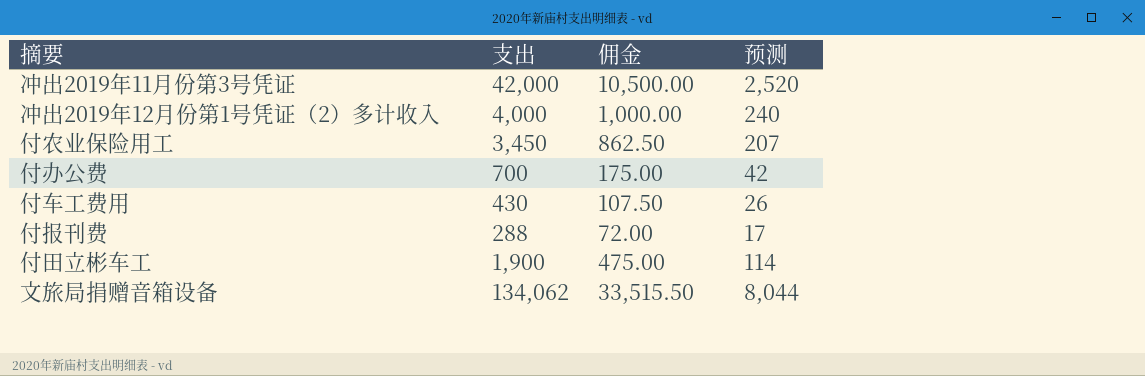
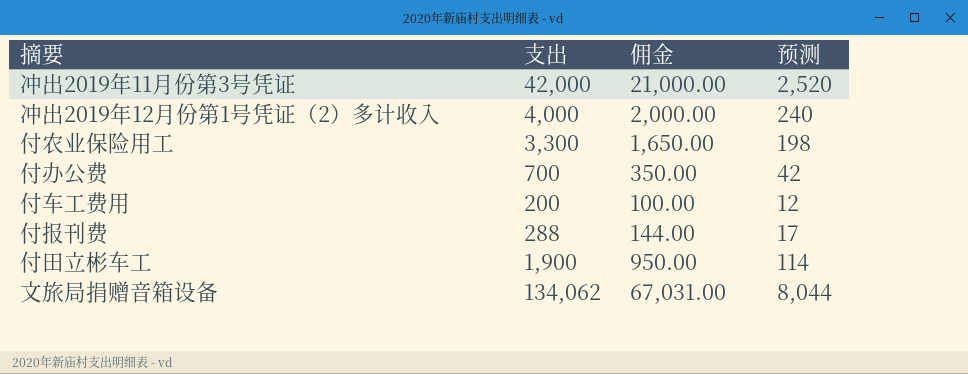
column 佣金 | formula: [支出] * 0.25 -> [支出] * 0.5
付农业保险用工 | 支出: 3,450 -> 3,300
付农业保险用工 | 预测: 207 -> 198
付车工费用 | 支出: 430 -> 200
付车工费用 | 预测: 26 -> 12

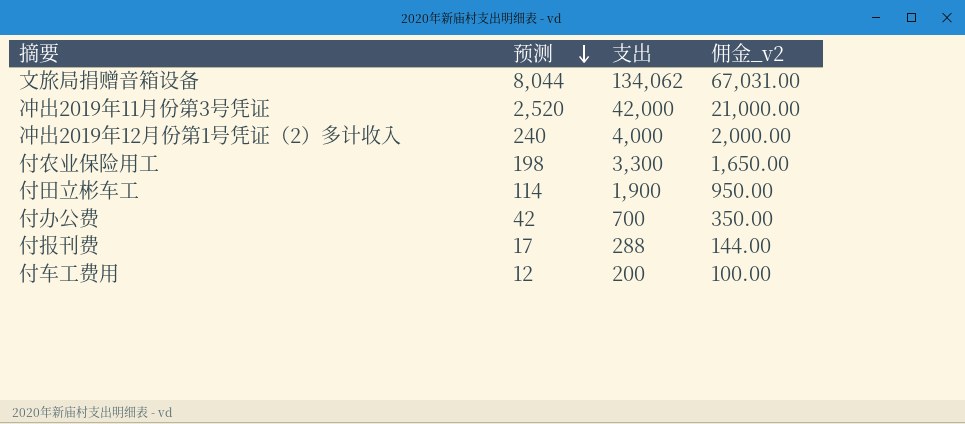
row order: none -> 预测 descending
column 预测 | position: 4 -> 2
column name: 佣金 -> 佣金_v2

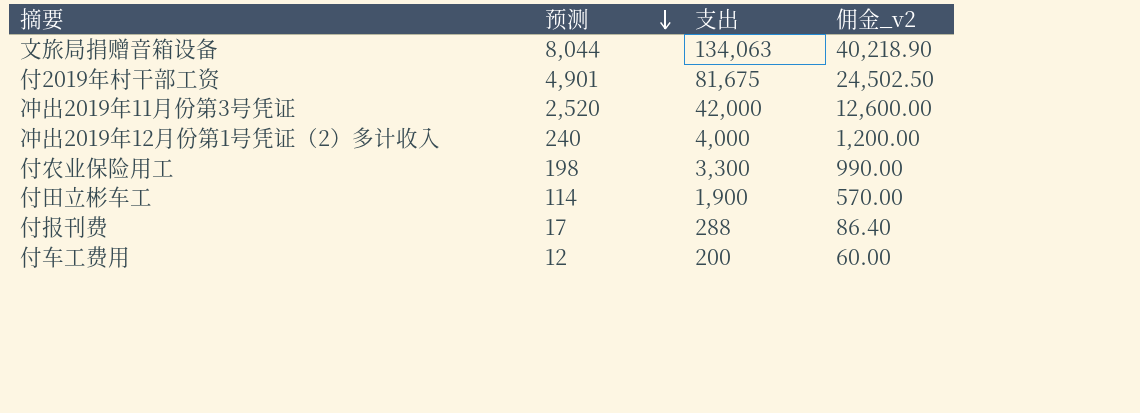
column 佣金_v2 | formula: [支出] * 0.5 -> [支出] * 0.3
row 付办公费: 42 | 700 | 350.00 -> none
文旅局捐赠音箱设备 | 支出: 134,062 -> 134,063
row 付2019年村干部工资: none -> 4,901 | 81,675 | 24,502.50

